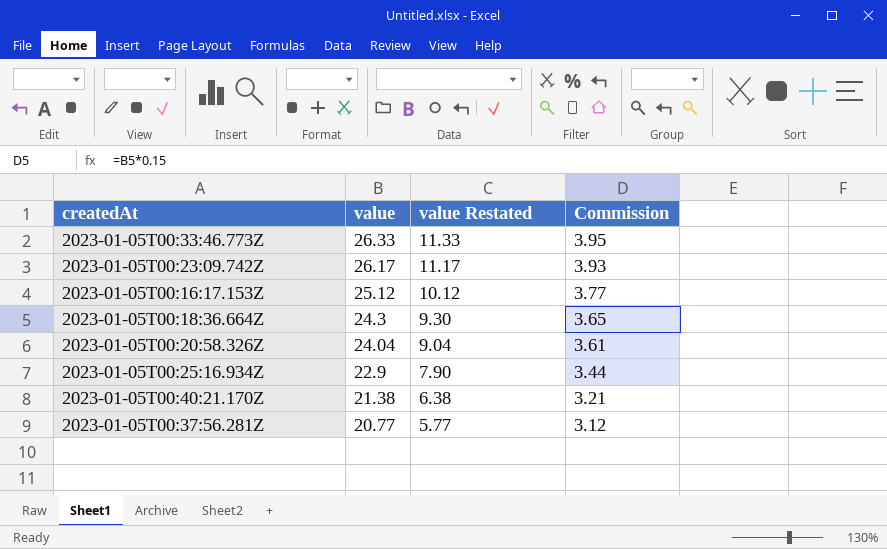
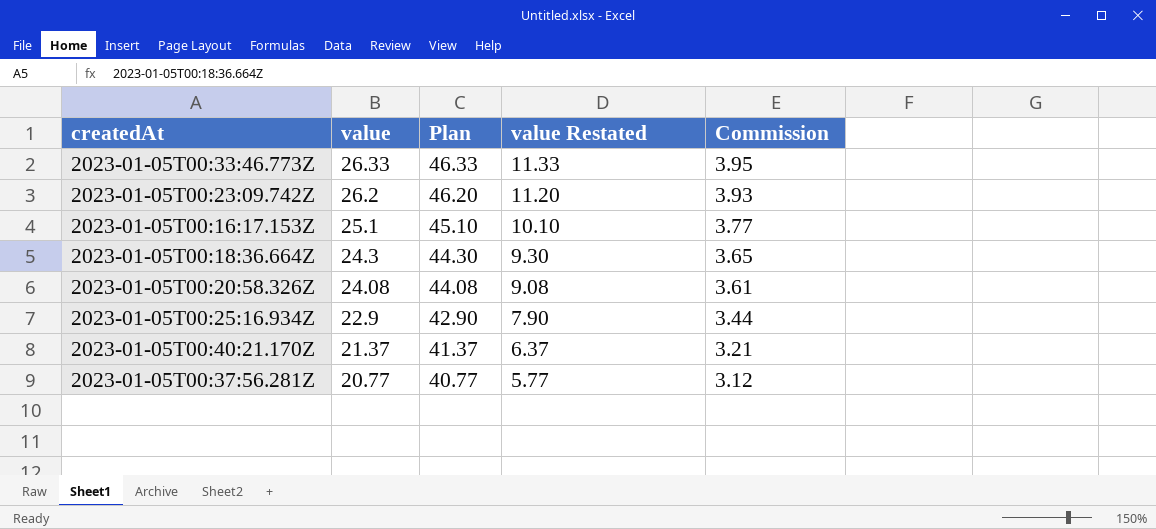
column Plan | formula: none -> [value] + 20
2023-01-05T00:23:09.742Z | value: 26.17 -> 26.2
2023-01-05T00:23:09.742Z | value Restated: 11.17 -> 11.20
2023-01-05T00:16:17.153Z | value: 25.12 -> 25.1
2023-01-05T00:16:17.153Z | value Restated: 10.12 -> 10.10
2023-01-05T00:20:58.326Z | value: 24.04 -> 24.08
2023-01-05T00:20:58.326Z | value Restated: 9.04 -> 9.08
2023-01-05T00:40:21.170Z | value: 21.38 -> 21.37
2023-01-05T00:40:21.170Z | value Restated: 6.38 -> 6.37

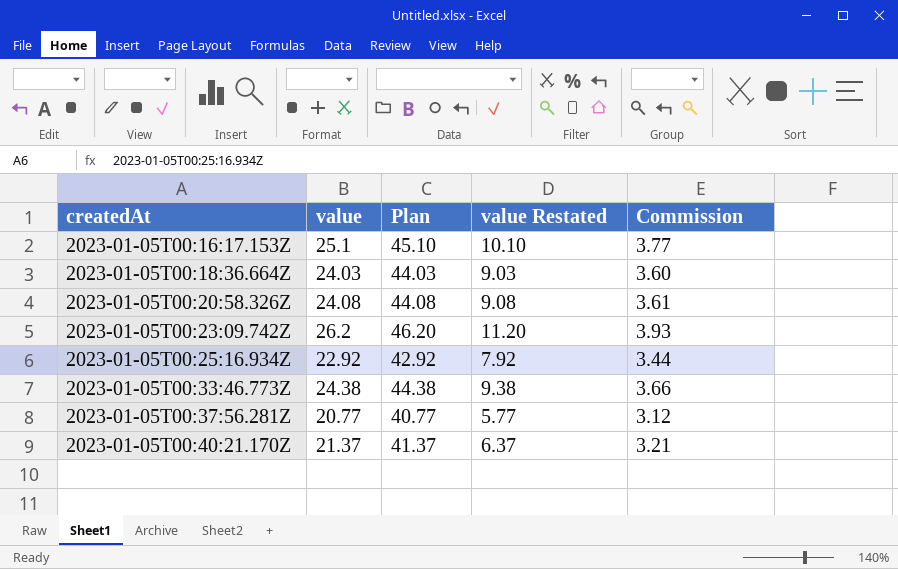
row order: value descending -> createdAt ascending
2023-01-05T00:18:36.664Z | value: 24.3 -> 24.03
2023-01-05T00:18:36.664Z | Plan: 44.30 -> 44.03
2023-01-05T00:18:36.664Z | value Restated: 9.30 -> 9.03
2023-01-05T00:18:36.664Z | Commission: 3.65 -> 3.60
2023-01-05T00:25:16.934Z | value: 22.9 -> 22.92
2023-01-05T00:25:16.934Z | Plan: 42.90 -> 42.92
2023-01-05T00:25:16.934Z | value Restated: 7.90 -> 7.92
2023-01-05T00:33:46.773Z | value: 26.33 -> 24.38
2023-01-05T00:33:46.773Z | Plan: 46.33 -> 44.38
2023-01-05T00:33:46.773Z | value Restated: 11.33 -> 9.38
2023-01-05T00:33:46.773Z | Commission: 3.95 -> 3.66

